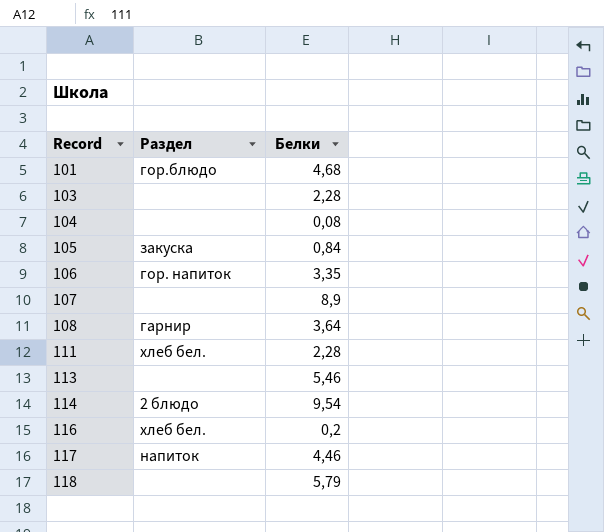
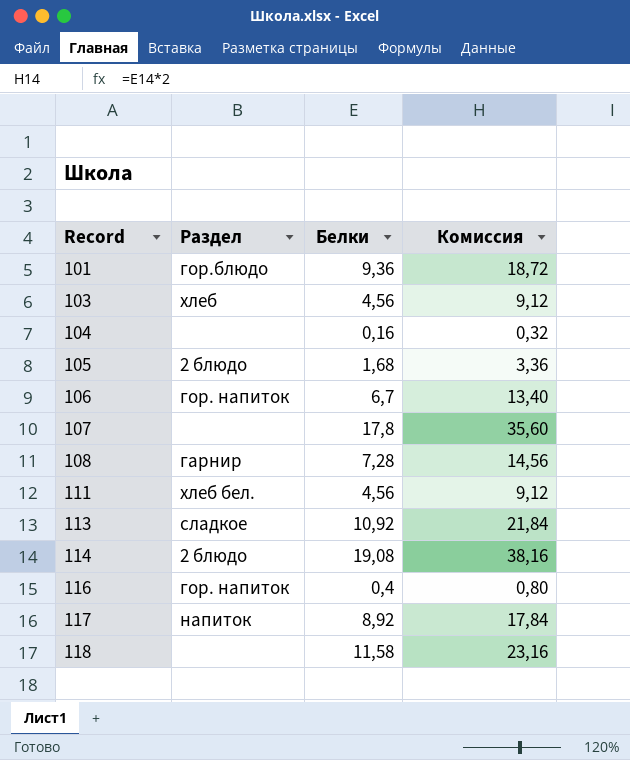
column Комиссия | formula: none -> [Белки] * 2
101 | Белки: 4,68 -> 9,36
103 | Раздел: none -> хлеб
103 | Белки: 2,28 -> 4,56
104 | Белки: 0,08 -> 0,16
105 | Раздел: закуска -> 2 блюдо
105 | Белки: 0,84 -> 1,68
106 | Белки: 3,35 -> 6,7
107 | Белки: 8,9 -> 17,8
108 | Белки: 3,64 -> 7,28
111 | Белки: 2,28 -> 4,56
113 | Раздел: none -> сладкое
113 | Белки: 5,46 -> 10,92
114 | Белки: 9,54 -> 19,08
116 | Раздел: хлеб бел. -> гор. напиток
116 | Белки: 0,2 -> 0,4
117 | Белки: 4,46 -> 8,92
118 | Белки: 5,79 -> 11,58

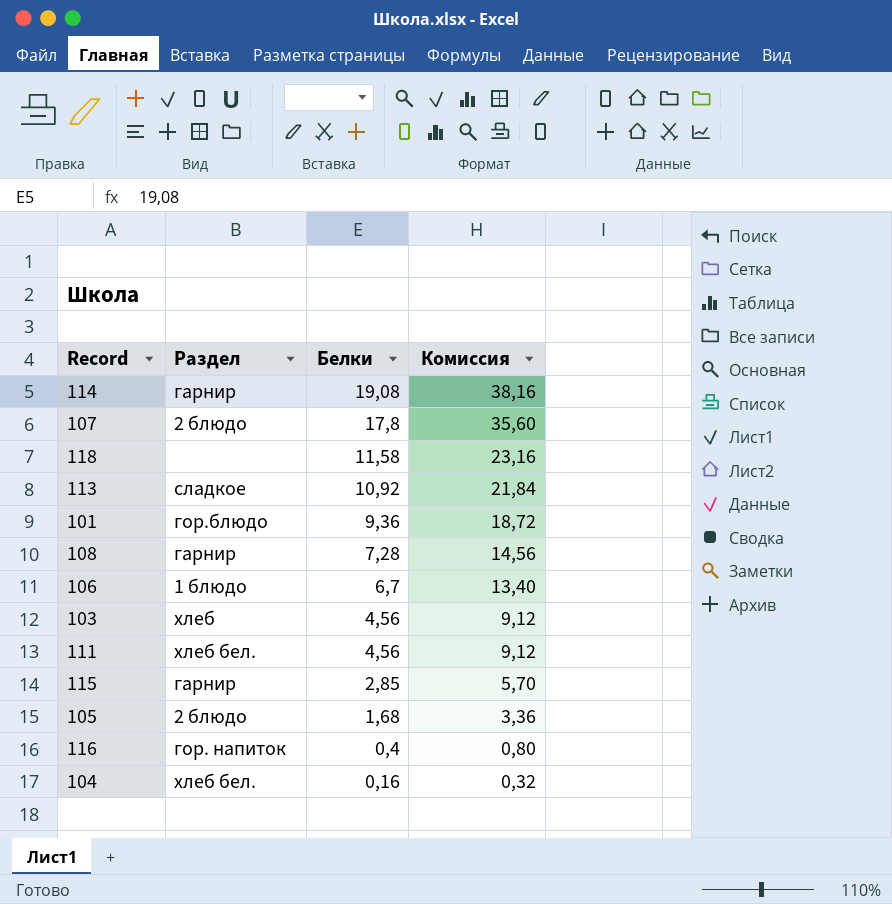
row order: Record ascending -> Белки descending
row 117: напиток | 8,92 | 17,84 -> none
114 | Раздел: 2 блюдо -> гарнир
107 | Раздел: none -> 2 блюдо
106 | Раздел: гор. напиток -> 1 блюдо
row 115: none -> гарнир | 2,85 | 5,70
104 | Раздел: none -> хлеб бел.

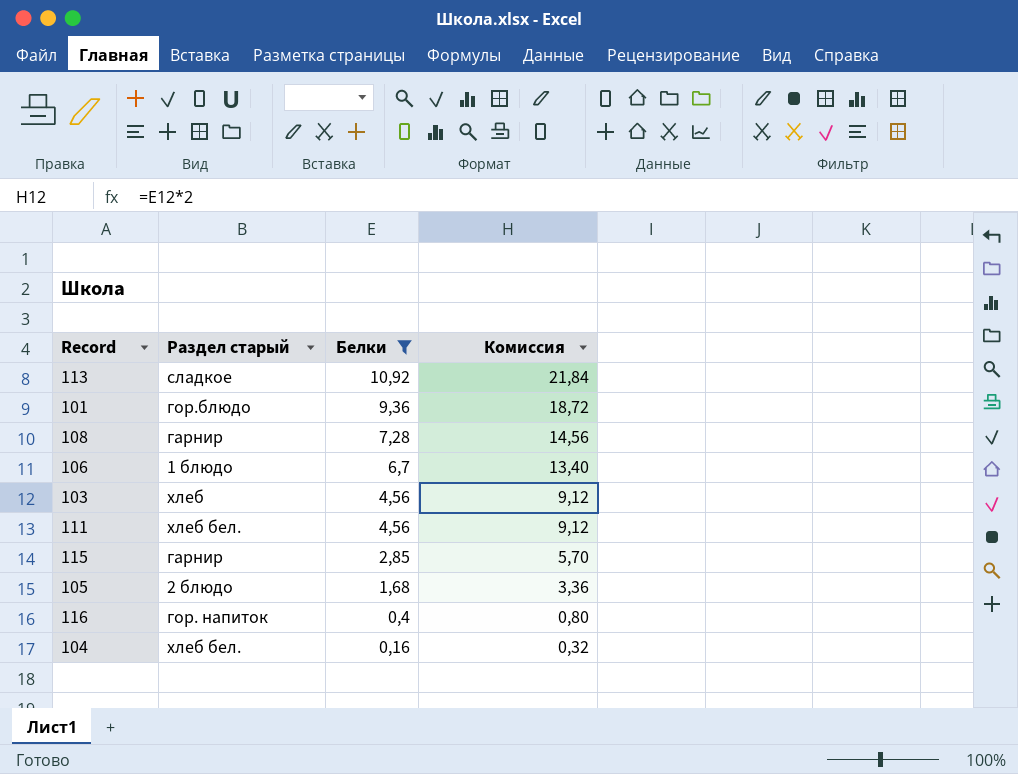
filter: none -> Белки <= 10,92
column name: Раздел -> Раздел старый

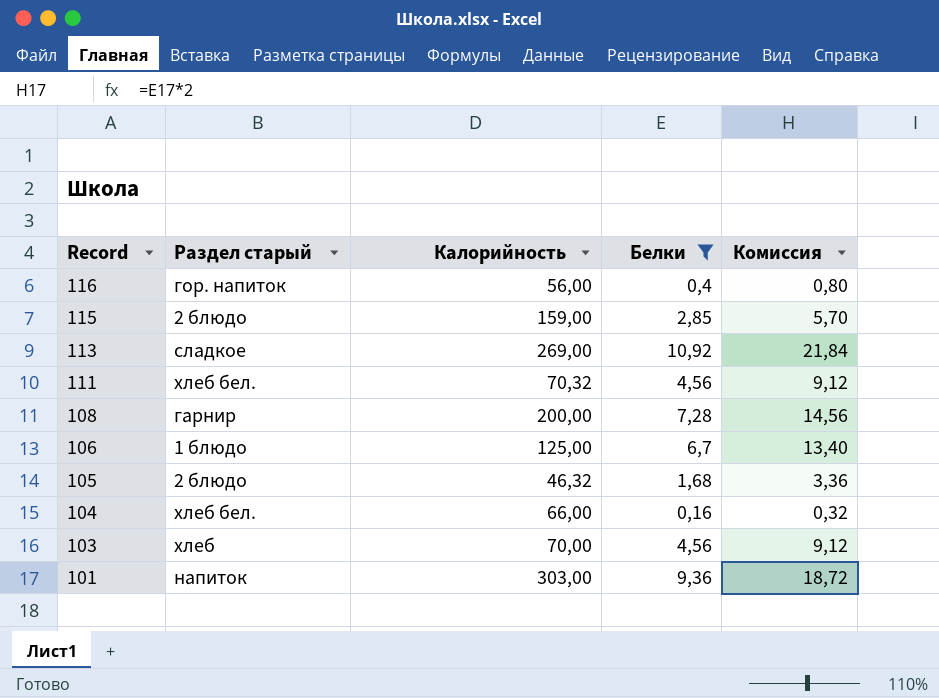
row order: Белки descending -> Record descending
column Калорийность | position: none -> 3
115 | Раздел старый: гарнир -> 2 блюдо
101 | Раздел старый: гор.блюдо -> напиток

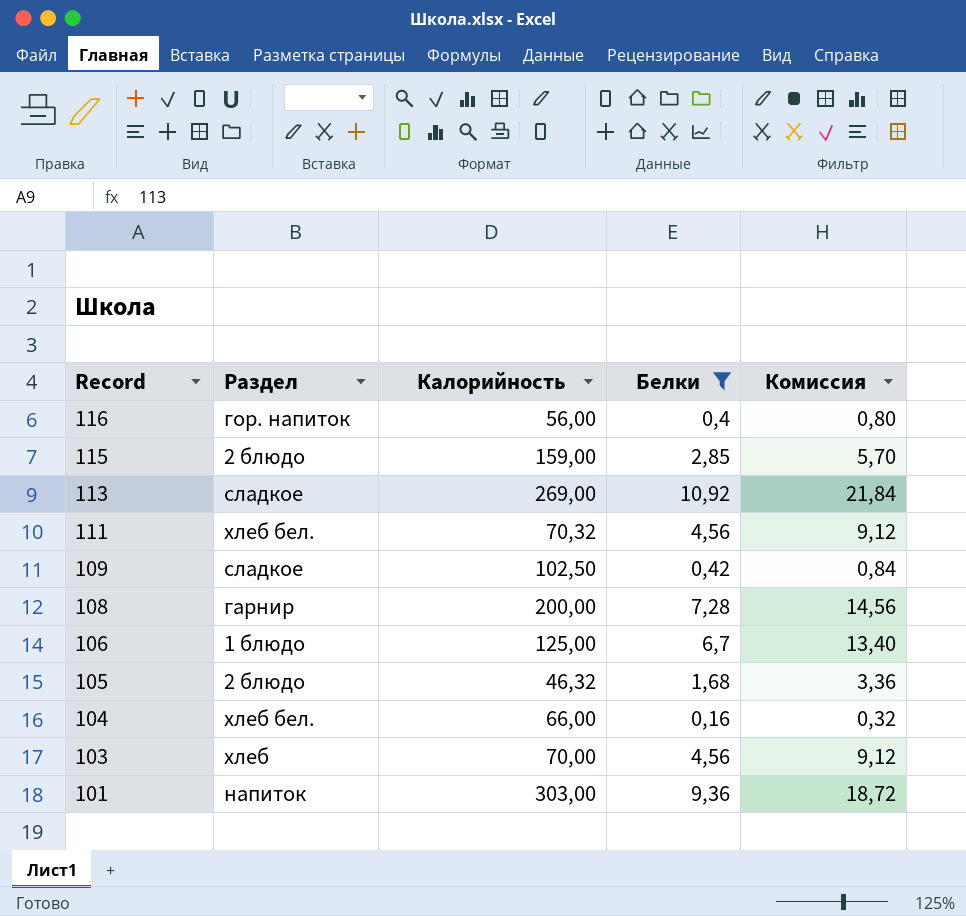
column name: Раздел старый -> Раздел
row 109: none -> сладкое | 102,50 | 0,42 | 0,84

